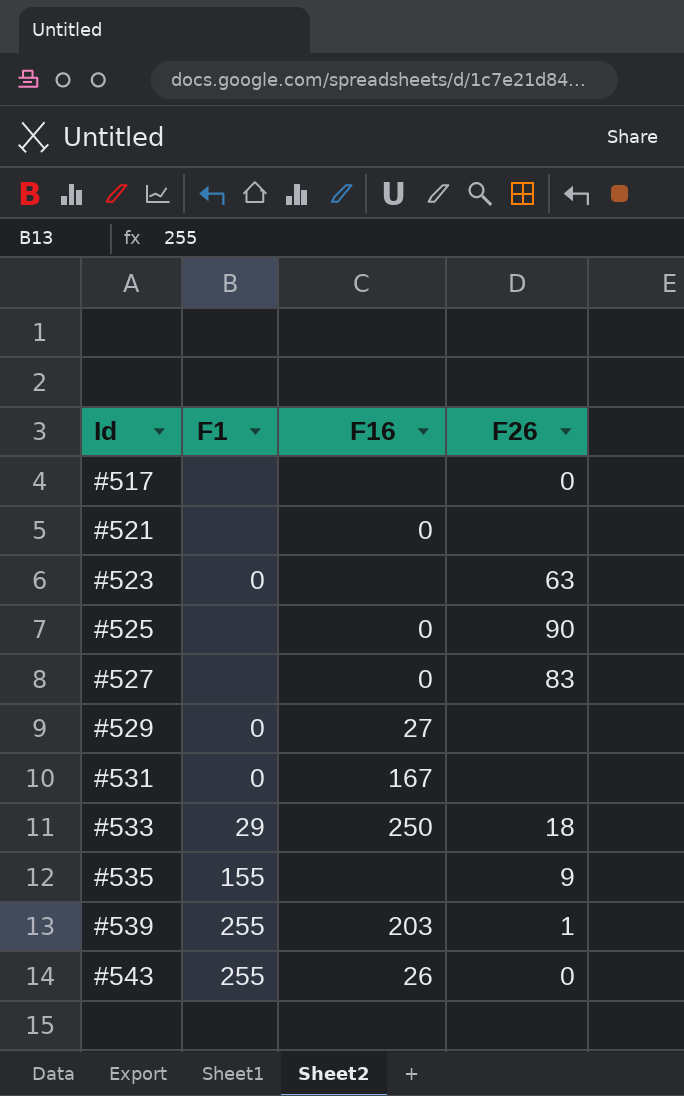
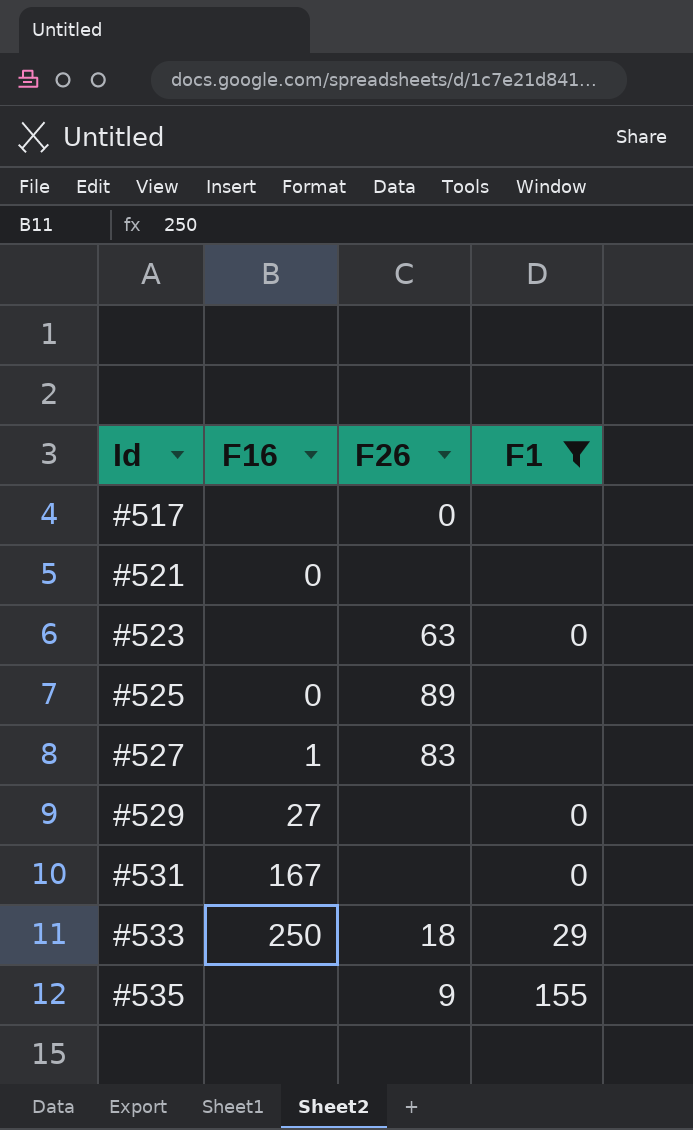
filter: none -> F1 != 255
column F1 | position: 2 -> 4
#525 | F26: 90 -> 89
#527 | F16: 0 -> 1

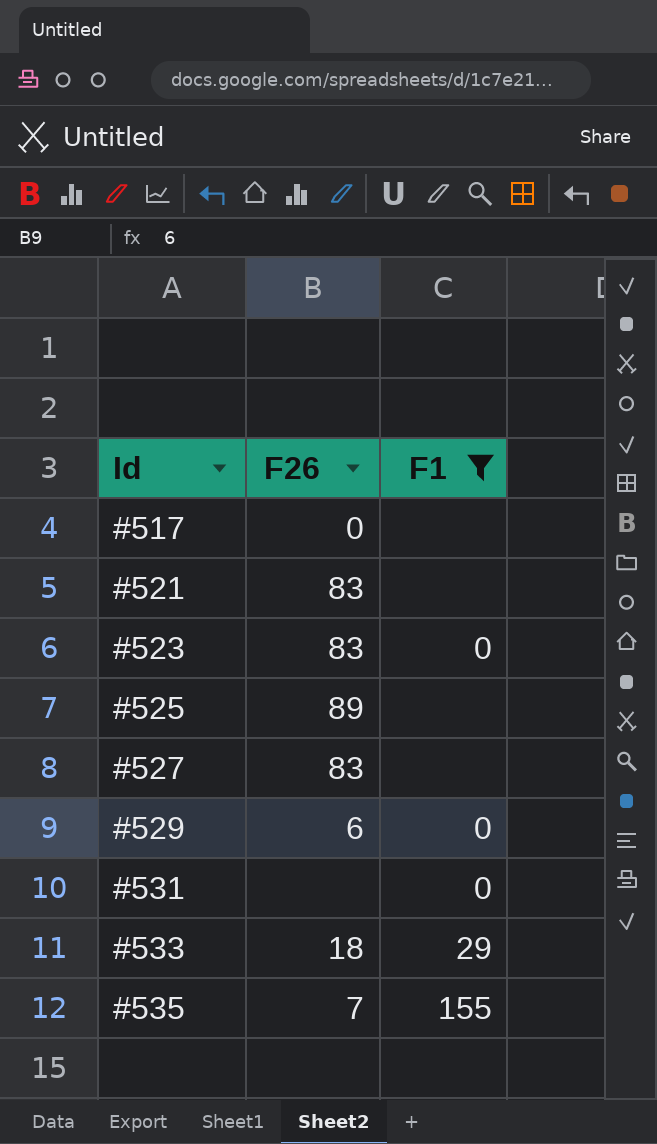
column F16 | position: 2 -> none
#521 | F26: none -> 83
#523 | F26: 63 -> 83
#529 | F26: none -> 6
#535 | F26: 9 -> 7

